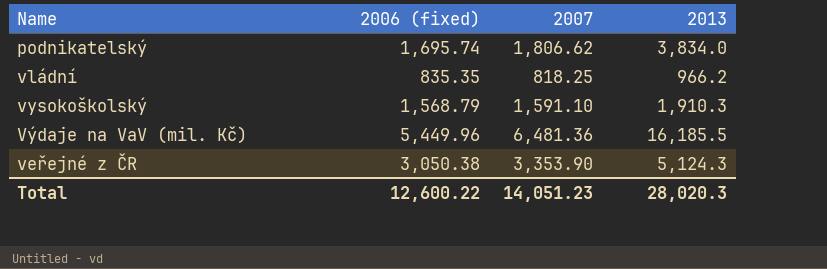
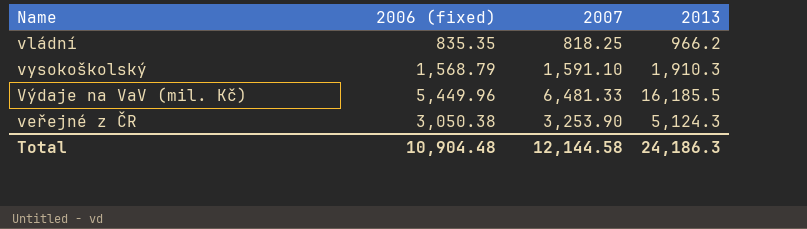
row podnikatelský: 1,695.74 | 1,806.62 | 3,834.0 -> none
Výdaje na VaV (mil. Kč) | 2007: 6,481.36 -> 6,481.33
veřejné z ČR | 2007: 3,353.90 -> 3,253.90
Total | 2006 (fixed): 12,600.22 -> 10,904.48
Total | 2007: 14,051.23 -> 12,144.58
Total | 2013: 28,020.3 -> 24,186.3

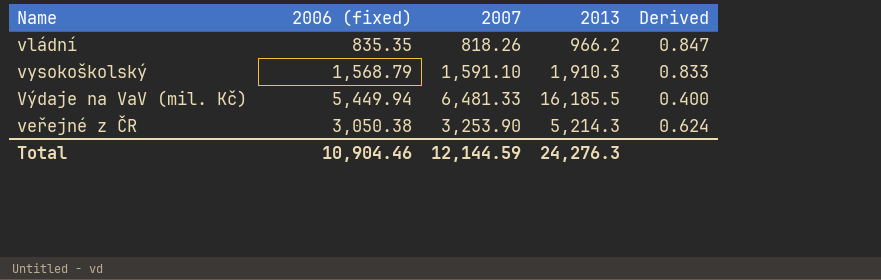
column Derived | formula: none -> [2007] / [2013]
vládní | 2007: 818.25 -> 818.26
Výdaje na VaV (mil. Kč) | 2006 (fixed): 5,449.96 -> 5,449.94
veřejné z ČR | 2013: 5,124.3 -> 5,214.3
Total | 2006 (fixed): 10,904.48 -> 10,904.46
Total | 2007: 12,144.58 -> 12,144.59
Total | 2013: 24,186.3 -> 24,276.3

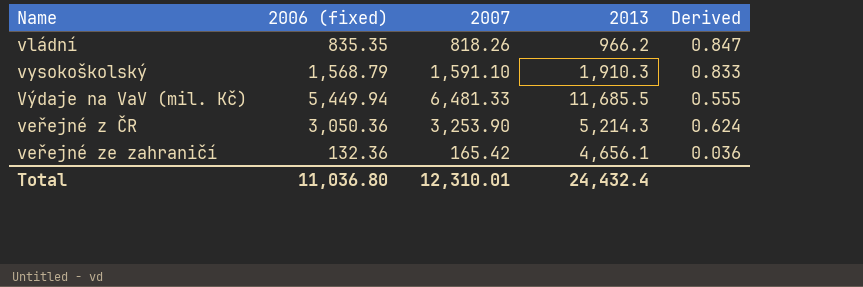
Výdaje na VaV (mil. Kč) | 2013: 16,185.5 -> 11,685.5
Výdaje na VaV (mil. Kč) | Derived: 0.400 -> 0.555
veřejné z ČR | 2006 (fixed): 3,050.38 -> 3,050.36
row veřejné ze zahraničí: none -> 132.36 | 165.42 | 4,656.1 | 0.036
Total | 2006 (fixed): 10,904.46 -> 11,036.80
Total | 2007: 12,144.59 -> 12,310.01
Total | 2013: 24,276.3 -> 24,432.4

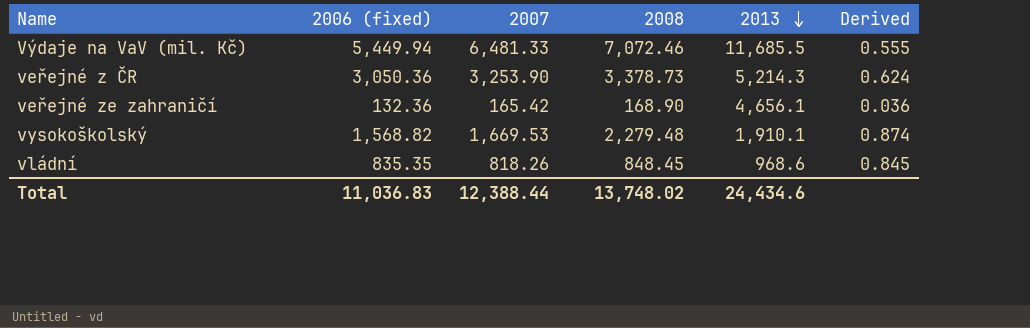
row order: none -> 2013 descending
column 2008 | position: none -> 4
vysokoškolský | 2006 (fixed): 1,568.79 -> 1,568.82
vysokoškolský | 2007: 1,591.10 -> 1,669.53
vysokoškolský | 2013: 1,910.3 -> 1,910.1
vysokoškolský | Derived: 0.833 -> 0.874
vládní | 2013: 966.2 -> 968.6
vládní | Derived: 0.847 -> 0.845
Total | 2006 (fixed): 11,036.80 -> 11,036.83
Total | 2007: 12,310.01 -> 12,388.44
Total | 2013: 24,432.4 -> 24,434.6

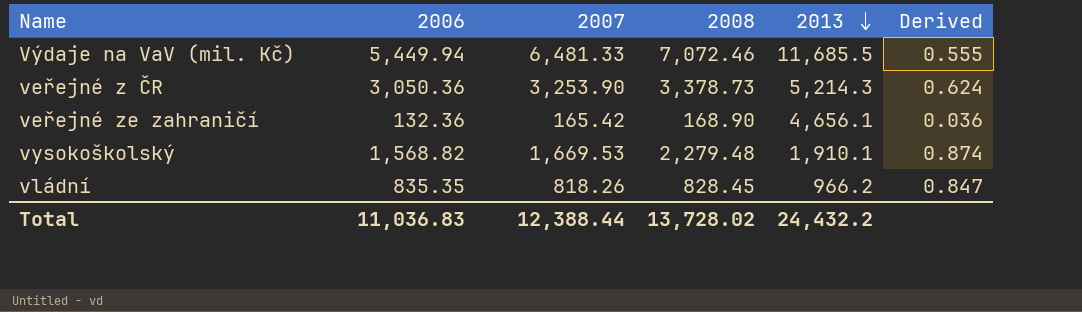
column name: 2006 (fixed) -> 2006
vládní | 2008: 848.45 -> 828.45
vládní | 2013: 968.6 -> 966.2
vládní | Derived: 0.845 -> 0.847
Total | 2008: 13,748.02 -> 13,728.02
Total | 2013: 24,434.6 -> 24,432.2

